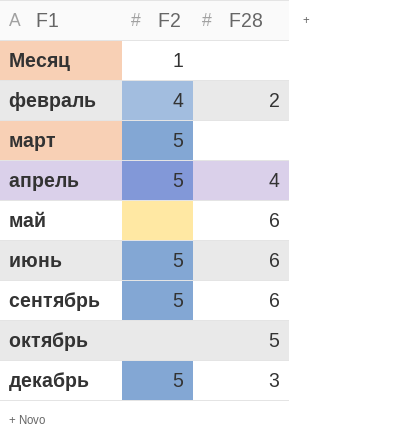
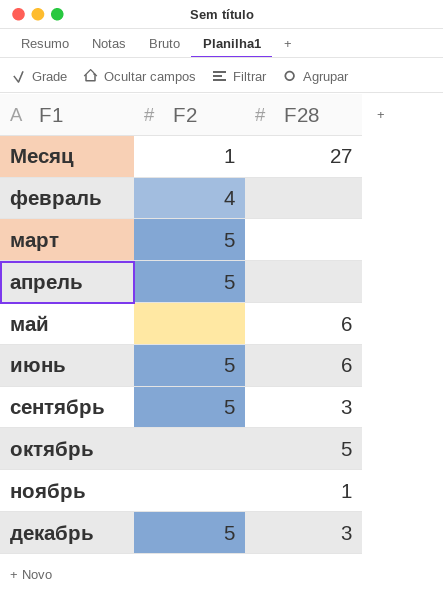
Месяц | F28: none -> 27
февраль | F28: 2 -> none
апрель | F28: 4 -> none
сентябрь | F28: 6 -> 3
row ноябрь: none -> none | 1

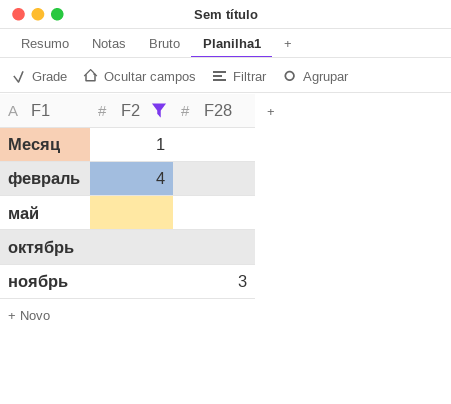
filter: none -> F2 != 5
Месяц | F28: 27 -> none
май | F28: 6 -> none
октябрь | F28: 5 -> none
ноябрь | F28: 1 -> 3

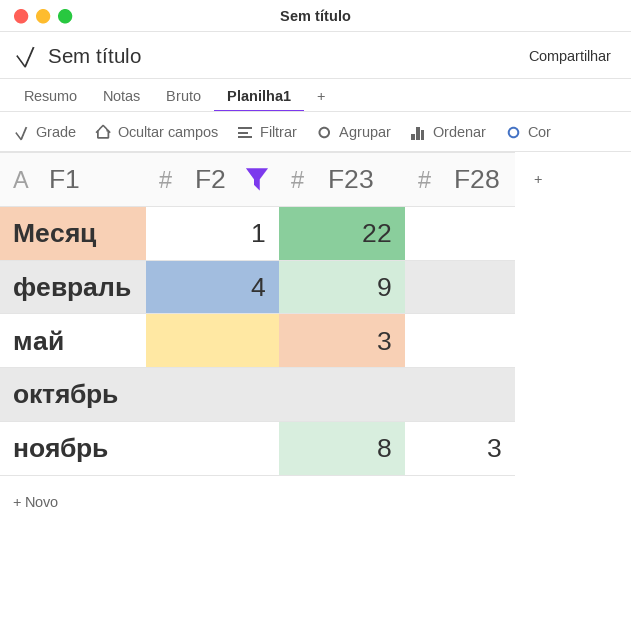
column F23 | position: none -> 3

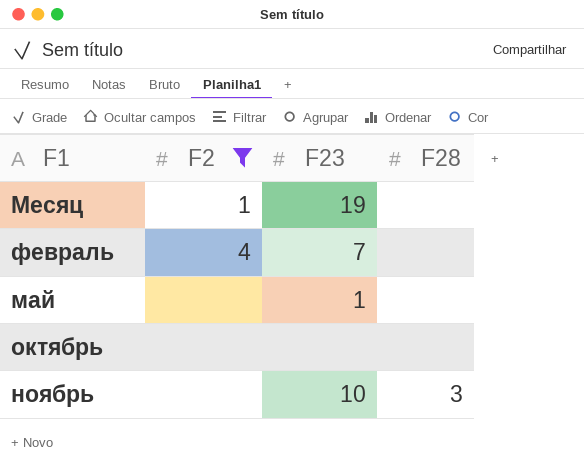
Месяц | F23: 22 -> 19
февраль | F23: 9 -> 7
май | F23: 3 -> 1
ноябрь | F23: 8 -> 10

